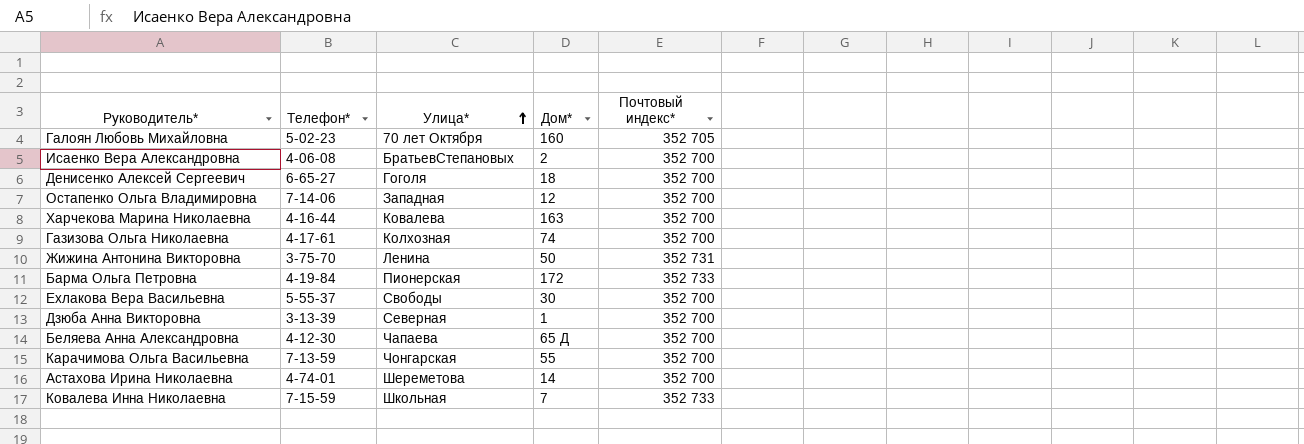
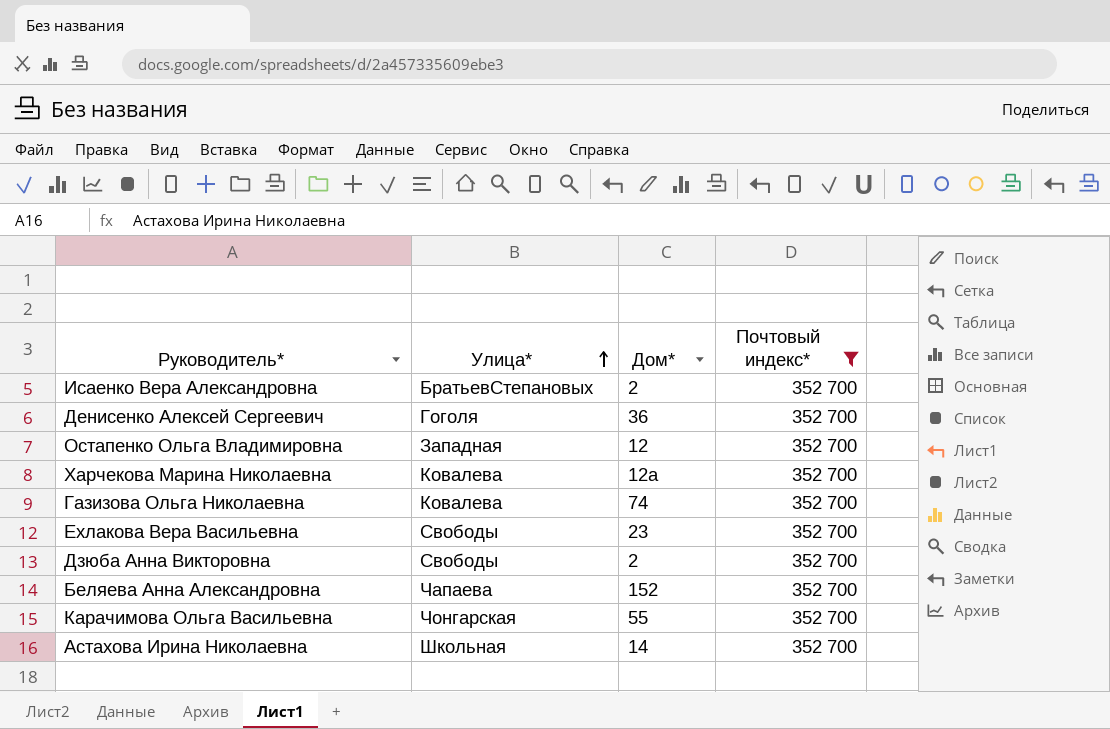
filter: none -> Почтовый индекс* = 352 700
column Телефон* | position: 2 -> none
Денисенко Алексей Сергеевич | Дом*: 18 -> 36
Харчекова Марина Николаевна | Дом*: 163 -> 12а
Газизова Ольга Николаевна | Улица*: Колхозная -> Ковалева
Ехлакова Вера Васильевна | Дом*: 30 -> 23
Дзюба Анна Викторовна | Улица*: Северная -> Свободы
Дзюба Анна Викторовна | Дом*: 1 -> 2
Беляева Анна Александровна | Дом*: 65 Д -> 152
Астахова Ирина Николаевна | Улица*: Шереметова -> Школьная

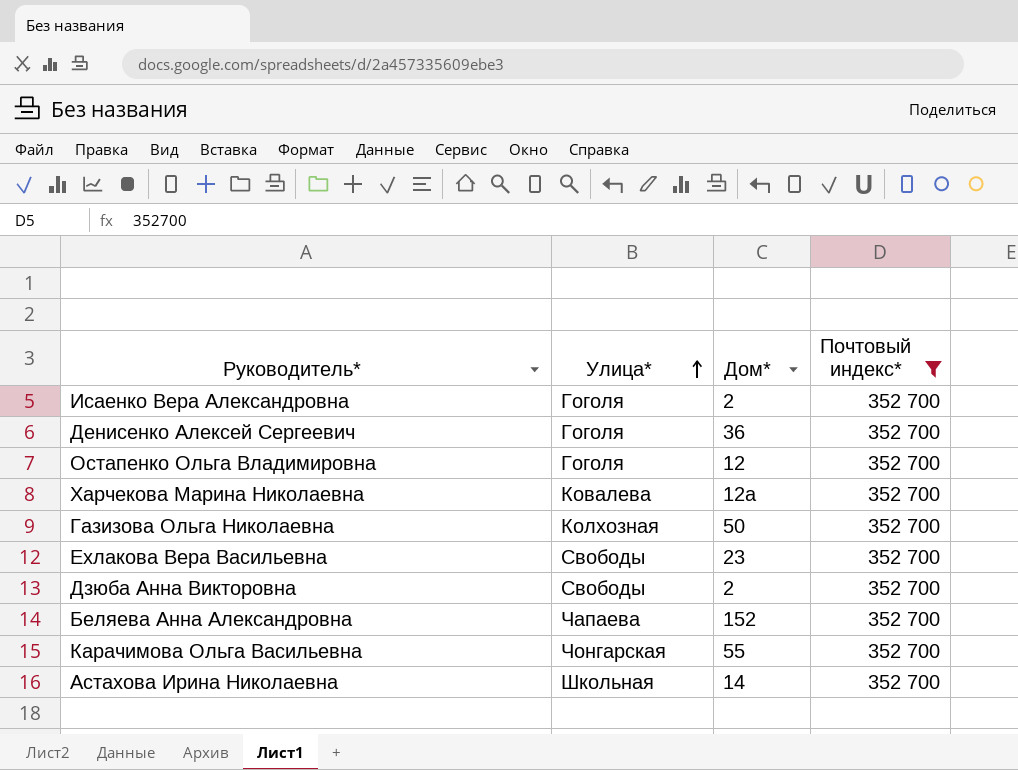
Исаенко Вера Александровна | Улица*: БратьевСтепановых -> Гоголя
Остапенко Ольга Владимировна | Улица*: Западная -> Гоголя
Газизова Ольга Николаевна | Улица*: Ковалева -> Колхозная
Газизова Ольга Николаевна | Дом*: 74 -> 50

